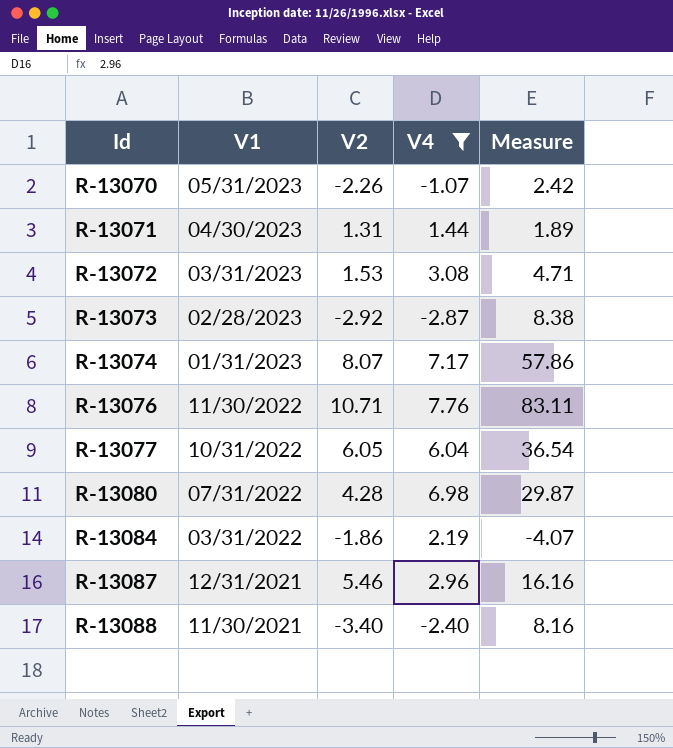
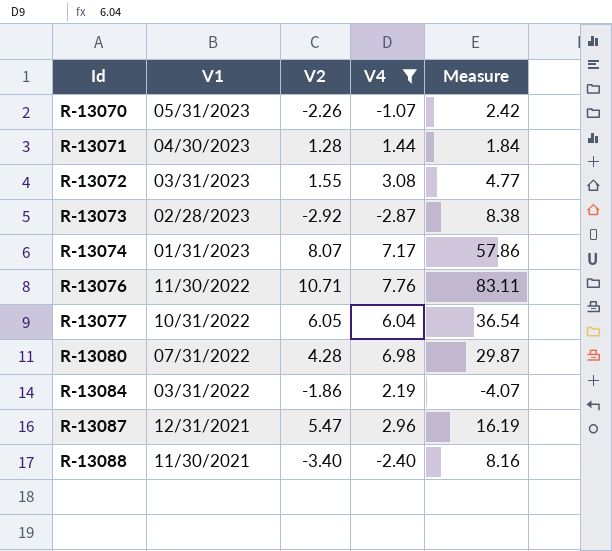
R-13071 | V2: 1.31 -> 1.28
R-13071 | Measure: 1.89 -> 1.84
R-13072 | V2: 1.53 -> 1.55
R-13072 | Measure: 4.71 -> 4.77
R-13087 | V2: 5.46 -> 5.47
R-13087 | Measure: 16.16 -> 16.19

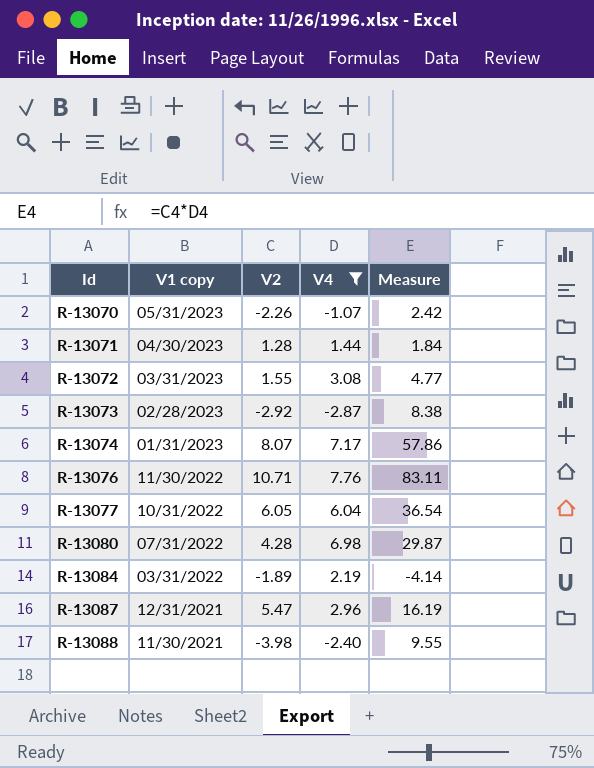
column name: V1 -> V1 copy
R-13084 | V2: -1.86 -> -1.89
R-13084 | Measure: -4.07 -> -4.14
R-13088 | V2: -3.40 -> -3.98
R-13088 | Measure: 8.16 -> 9.55

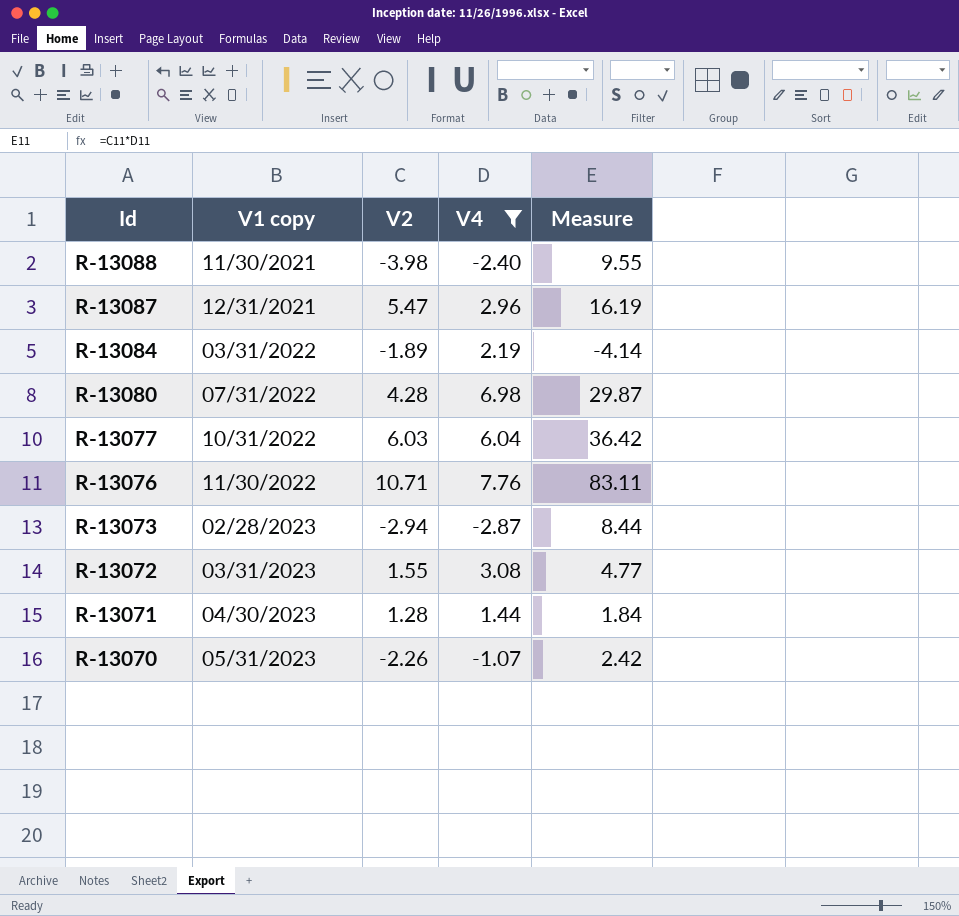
row order: Id ascending -> Id descending
row R-13074: 01/31/2023 | 8.07 | 7.17 | 57.86 -> none
R-13077 | V2: 6.05 -> 6.03
R-13077 | Measure: 36.54 -> 36.42
R-13073 | V2: -2.92 -> -2.94
R-13073 | Measure: 8.38 -> 8.44

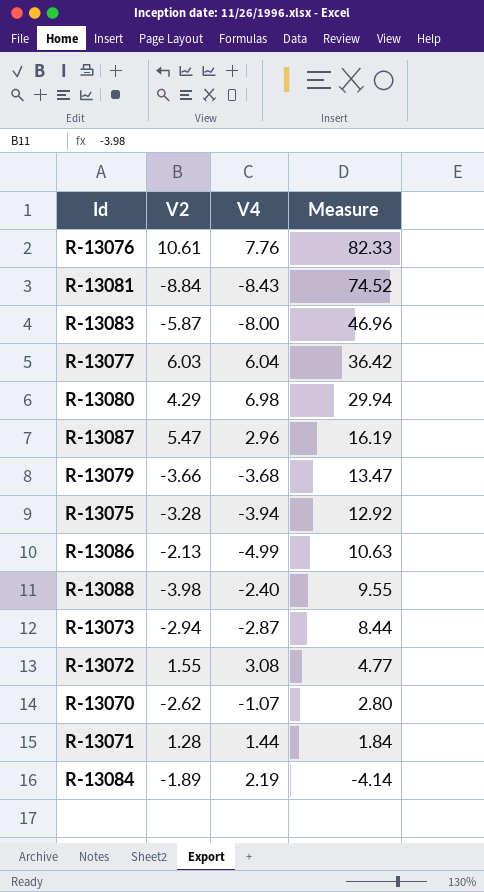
filter: V4 >= -2.87 -> none
row order: Id descending -> Measure descending
column V1 copy | position: 2 -> none
R-13076 | V2: 10.71 -> 10.61
R-13076 | Measure: 83.11 -> 82.33
R-13080 | V2: 4.28 -> 4.29
R-13080 | Measure: 29.87 -> 29.94
R-13070 | V2: -2.26 -> -2.62
R-13070 | Measure: 2.42 -> 2.80

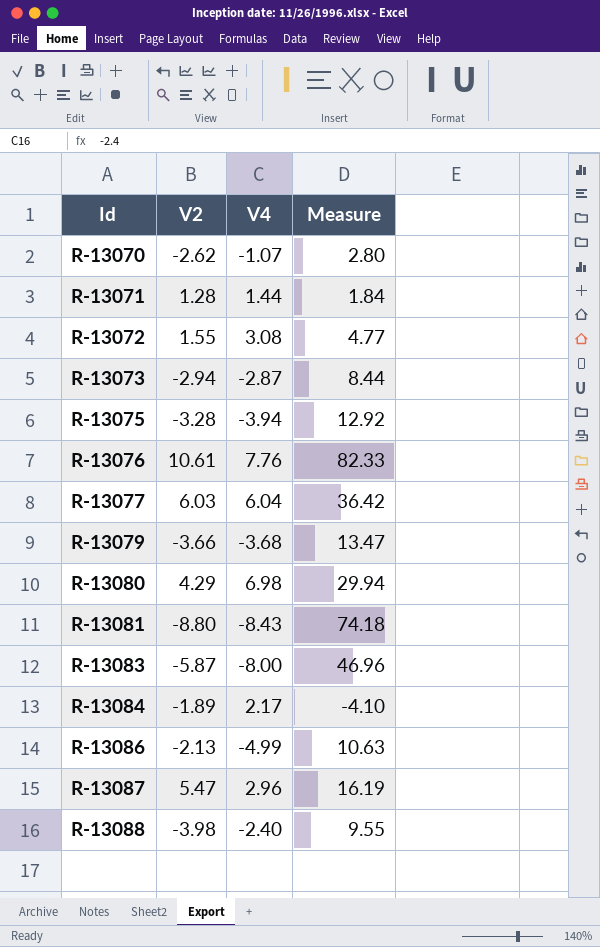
row order: Measure descending -> Id ascending
R-13081 | V2: -8.84 -> -8.80
R-13081 | Measure: 74.52 -> 74.18
R-13084 | V4: 2.19 -> 2.17
R-13084 | Measure: -4.14 -> -4.10

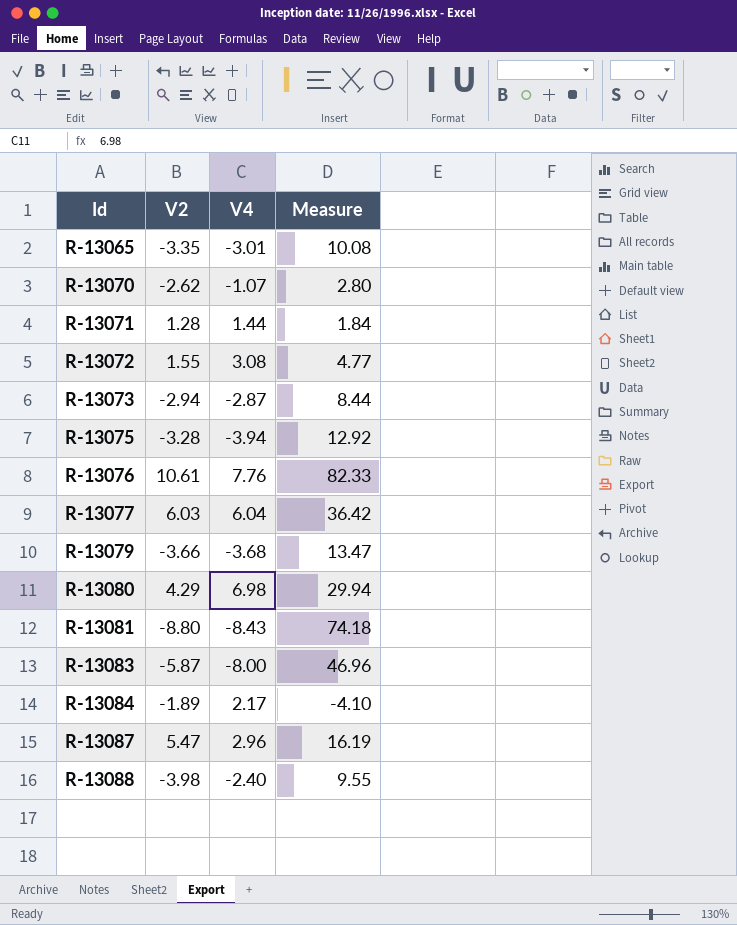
row R-13086: -2.13 | -4.99 | 10.63 -> none
row R-13065: none -> -3.35 | -3.01 | 10.08

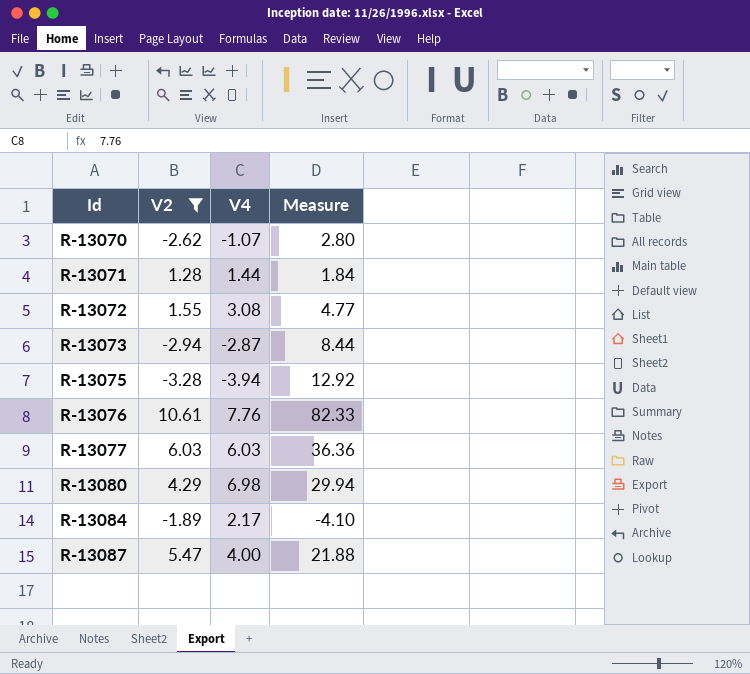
filter: none -> V2 >= -3.28
R-13077 | V4: 6.04 -> 6.03
R-13077 | Measure: 36.42 -> 36.36
R-13087 | V4: 2.96 -> 4.00
R-13087 | Measure: 16.19 -> 21.88

